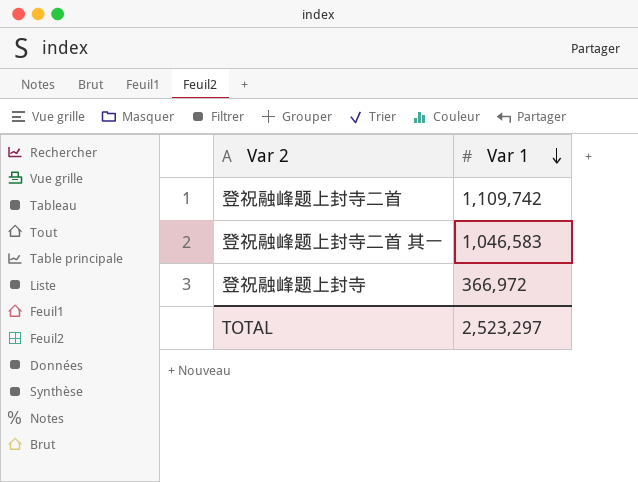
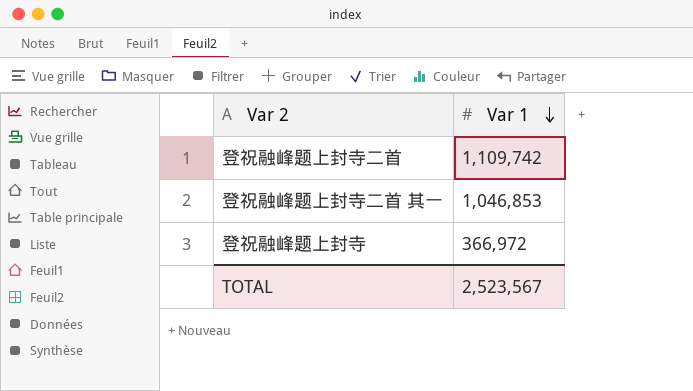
登祝融峰题上封寺二首 其一 | Var 1: 1,046,583 -> 1,046,853
TOTAL | Var 1: 2,523,297 -> 2,523,567

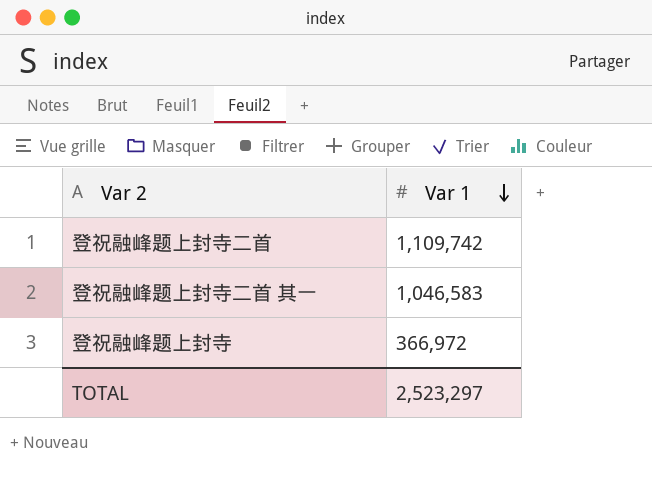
登祝融峰题上封寺二首 其一 | Var 1: 1,046,853 -> 1,046,583
TOTAL | Var 1: 2,523,567 -> 2,523,297

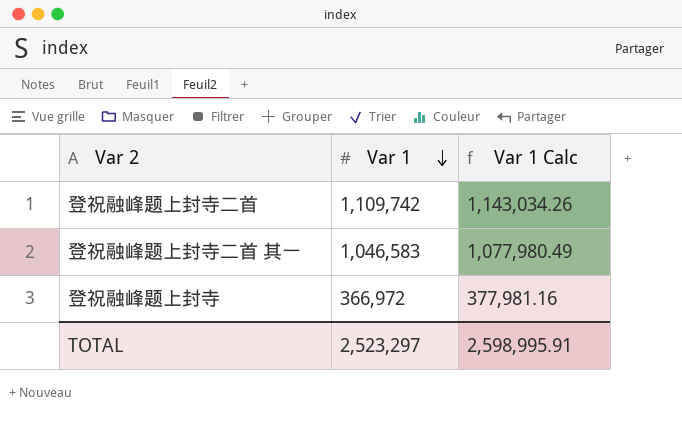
column Var 1 Calc | formula: none -> [Var 1] * 1.03

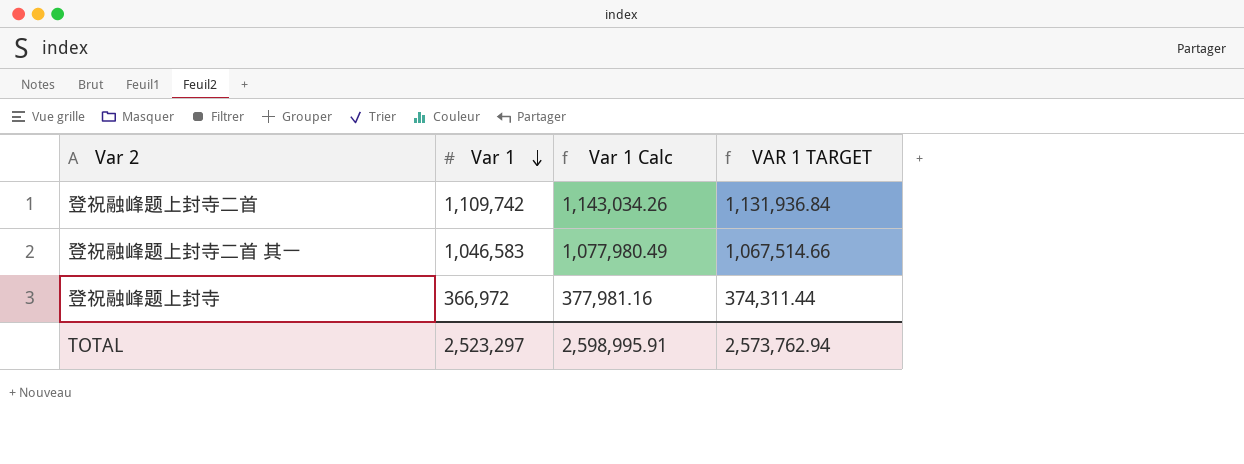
column VAR 1 TARGET | formula: none -> [Var 1] * 1.02

